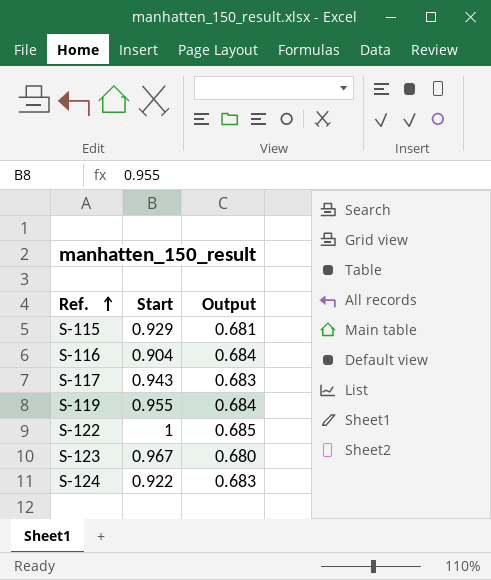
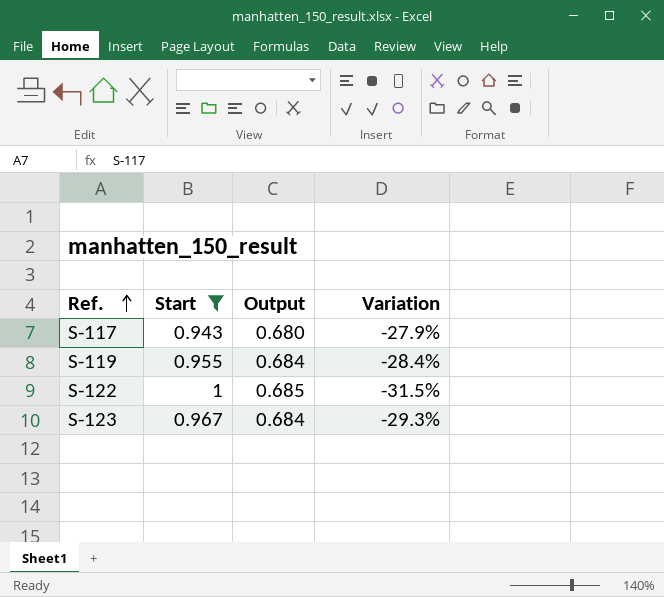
filter: none -> Start >= 0.943
column Variation | formula: none -> ([Output] - [Start]) / [Start]
S-117 | Output: 0.683 -> 0.680
S-123 | Output: 0.680 -> 0.684

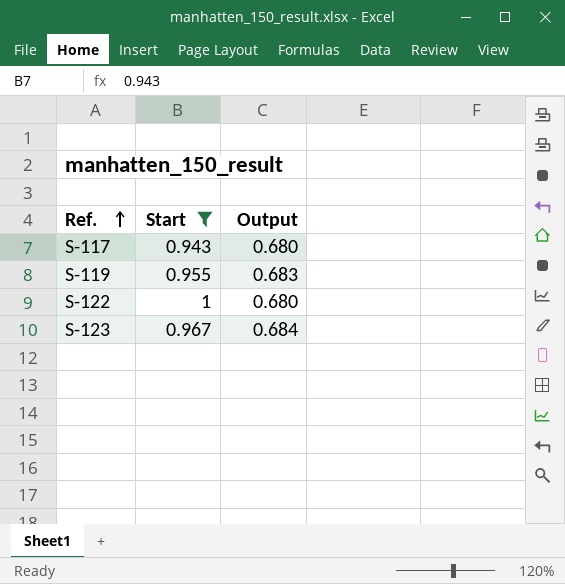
column Variation | formula: ([Output] - [Start]) / [Start] -> none
S-119 | Output: 0.684 -> 0.683
S-122 | Output: 0.685 -> 0.680

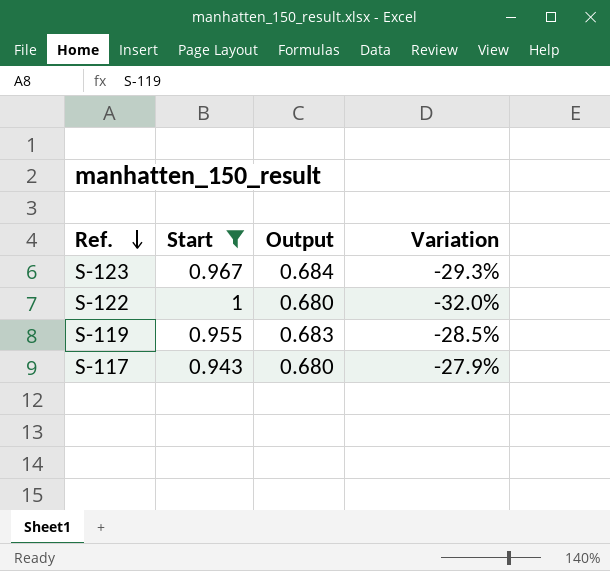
row order: Ref. ascending -> Ref. descending
column Variation | formula: none -> ([Output] - [Start]) / [Start]

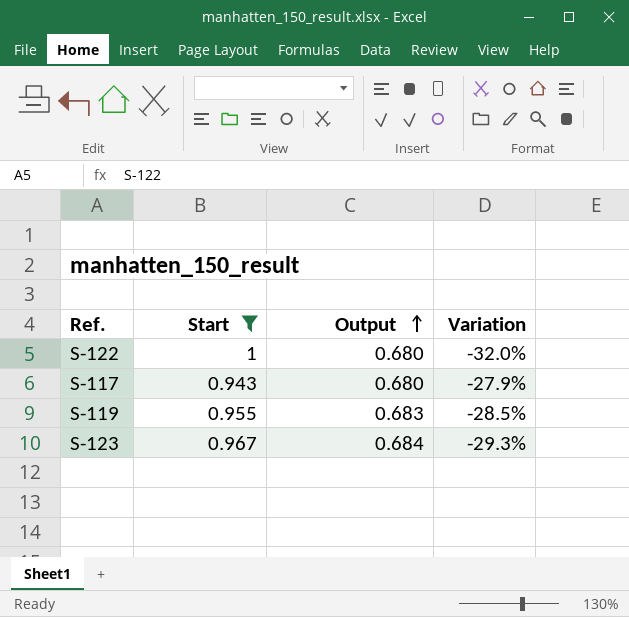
row order: Ref. descending -> Output ascending

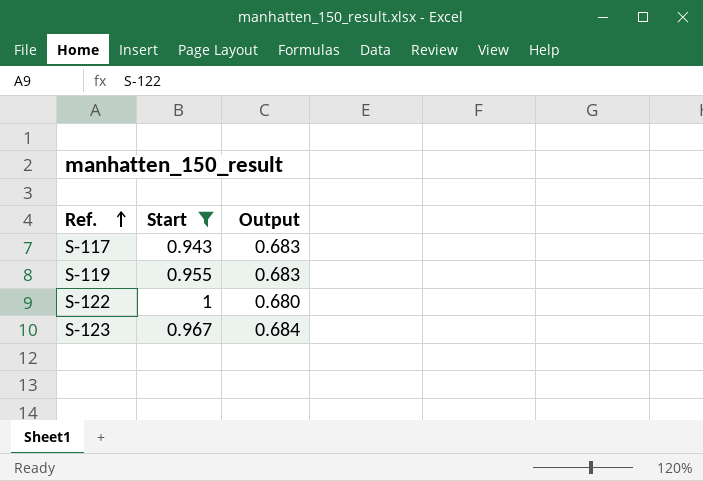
row order: Output ascending -> Ref. ascending
column Variation | formula: ([Output] - [Start]) / [Start] -> none
S-117 | Output: 0.680 -> 0.683

